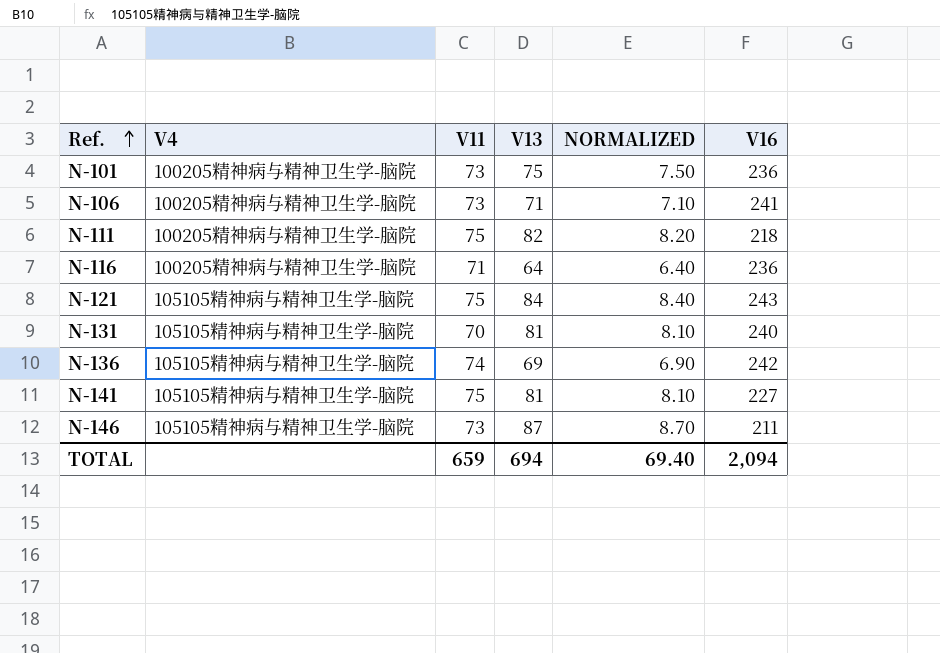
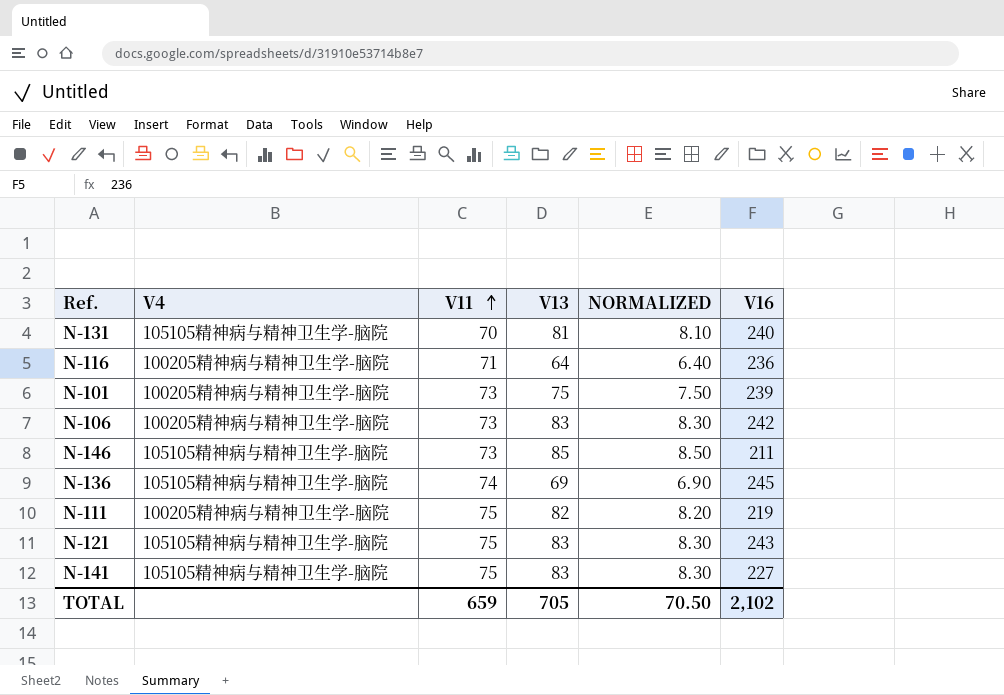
row order: Ref. ascending -> V11 ascending
N-101 | V16: 236 -> 239
N-106 | V13: 71 -> 83
N-106 | NORMALIZED: 7.10 -> 8.30
N-106 | V16: 241 -> 242
N-146 | V13: 87 -> 85
N-146 | NORMALIZED: 8.70 -> 8.50
N-136 | V16: 242 -> 245
N-111 | V16: 218 -> 219
N-121 | V13: 84 -> 83
N-121 | NORMALIZED: 8.40 -> 8.30
N-141 | V13: 81 -> 83
N-141 | NORMALIZED: 8.10 -> 8.30
TOTAL | V13: 694 -> 705
TOTAL | NORMALIZED: 69.40 -> 70.50
TOTAL | V16: 2,094 -> 2,102

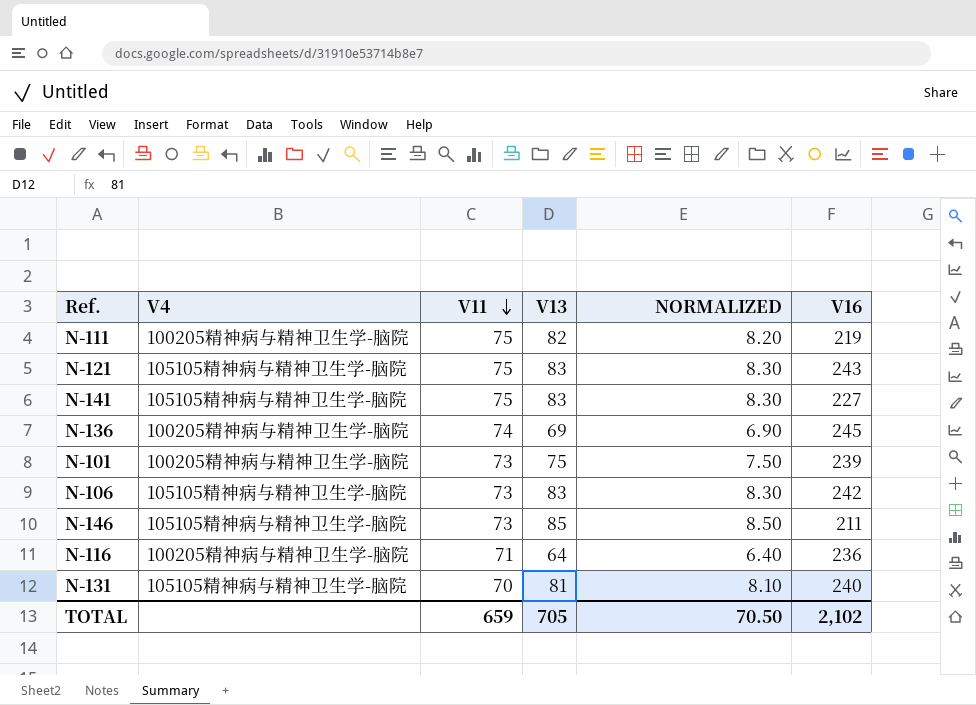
row order: V11 ascending -> V11 descending
N-136 | V4: 105105精神病与精神卫生学-脑院 -> 100205精神病与精神卫生学-脑院
N-106 | V4: 100205精神病与精神卫生学-脑院 -> 105105精神病与精神卫生学-脑院

